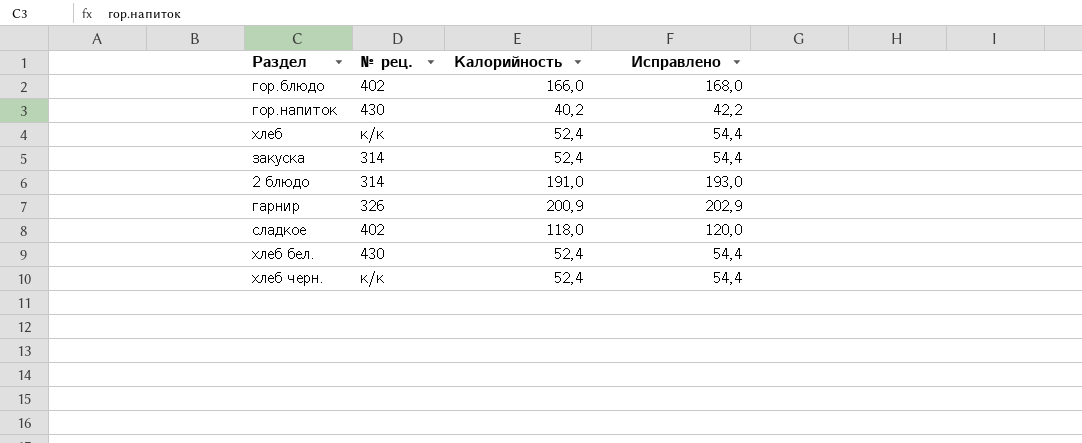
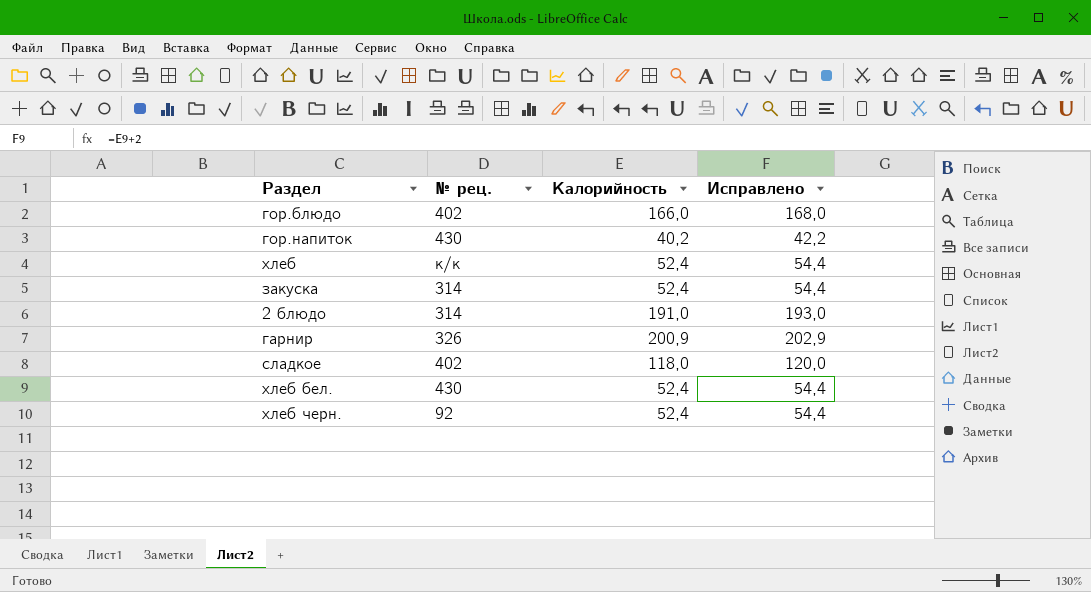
хлеб черн. | № рец.: к/к -> 92

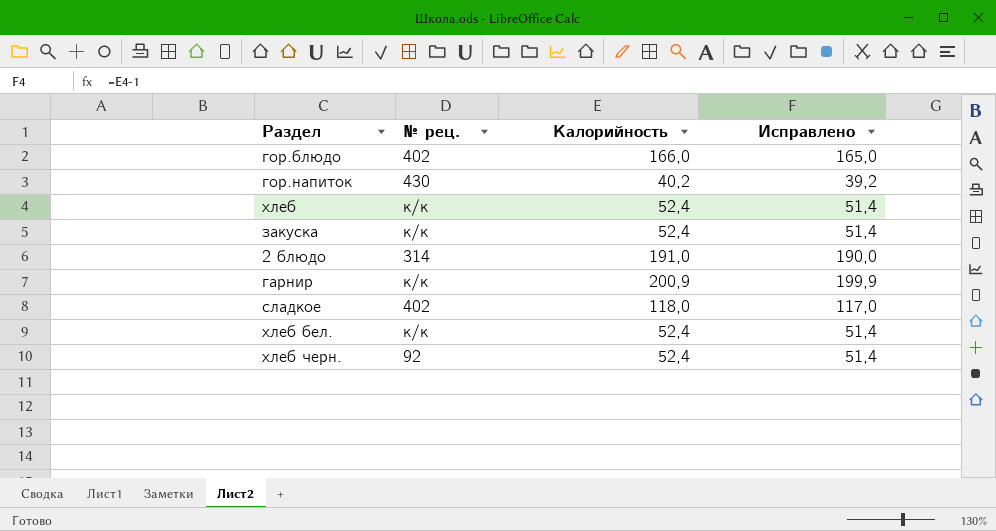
column Исправлено | formula: [Калорийность] + 2 -> [Калорийность] - 1
закуска | № рец.: 314 -> к/к
гарнир | № рец.: 326 -> к/к
хлеб бел. | № рец.: 430 -> к/к

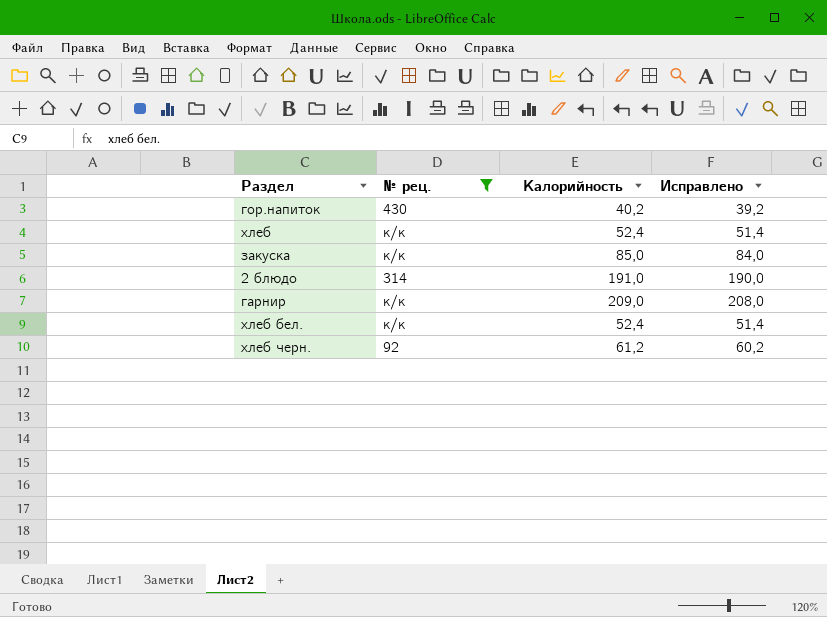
filter: none -> № рец. != 402
закуска | Калорийность: 52,4 -> 85,0
закуска | Исправлено: 51,4 -> 84,0
гарнир | Калорийность: 200,9 -> 209,0
гарнир | Исправлено: 199,9 -> 208,0
хлеб черн. | Калорийность: 52,4 -> 61,2
хлеб черн. | Исправлено: 51,4 -> 60,2

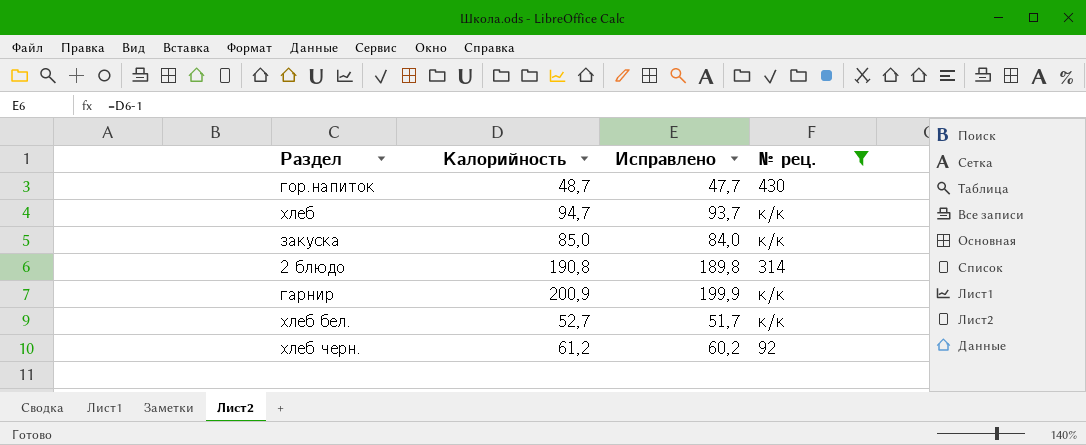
column № рец. | position: 2 -> 4
гор.напиток | Калорийность: 40,2 -> 48,7
гор.напиток | Исправлено: 39,2 -> 47,7
хлеб | Калорийность: 52,4 -> 94,7
хлеб | Исправлено: 51,4 -> 93,7
2 блюдо | Калорийность: 191,0 -> 190,8
2 блюдо | Исправлено: 190,0 -> 189,8
гарнир | Калорийность: 209,0 -> 200,9
гарнир | Исправлено: 208,0 -> 199,9
хлеб бел. | Калорийность: 52,4 -> 52,7
хлеб бел. | Исправлено: 51,4 -> 51,7

